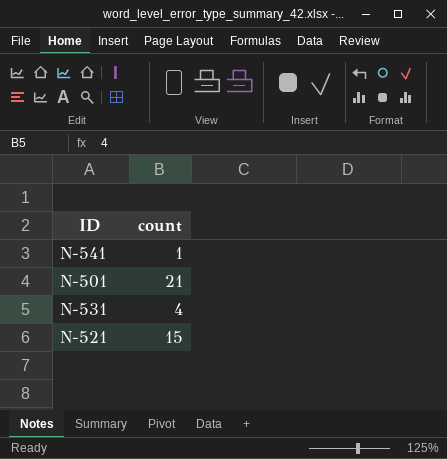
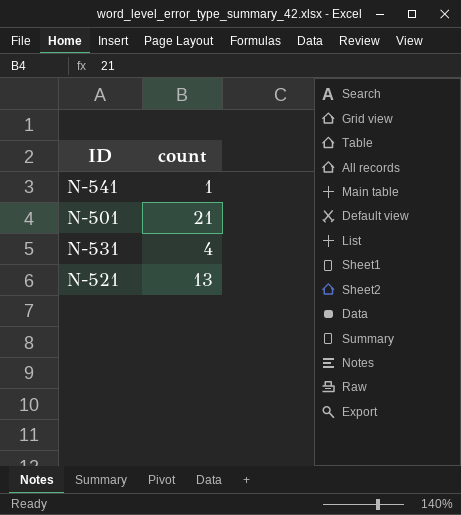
N-521 | count: 15 -> 13

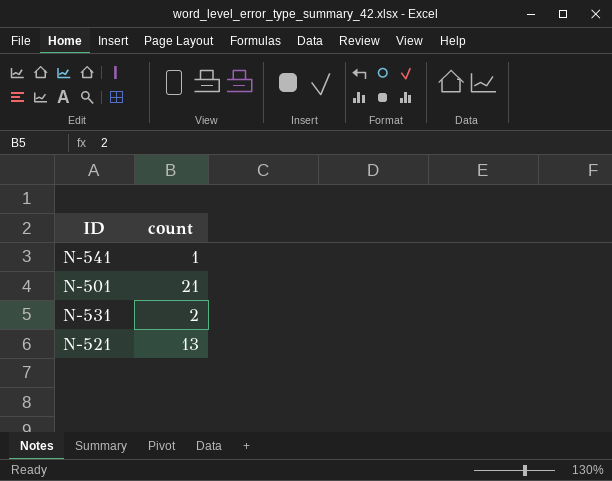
N-531 | count: 4 -> 2

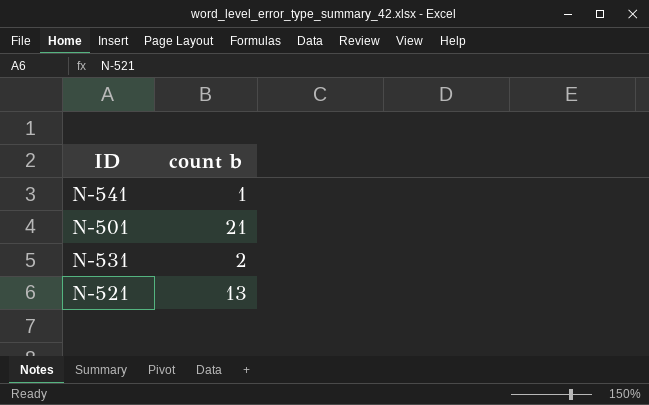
column name: count -> count b

